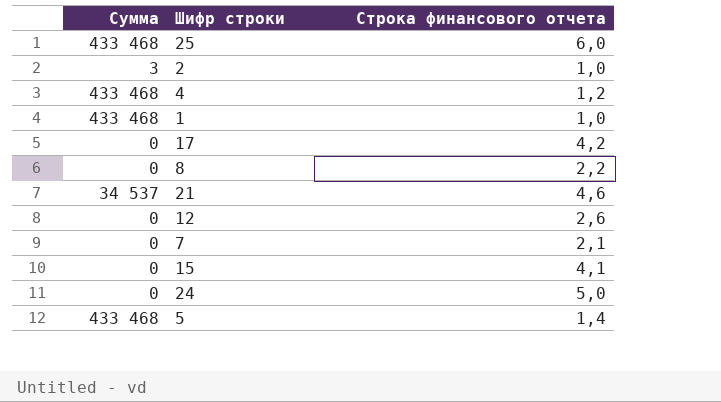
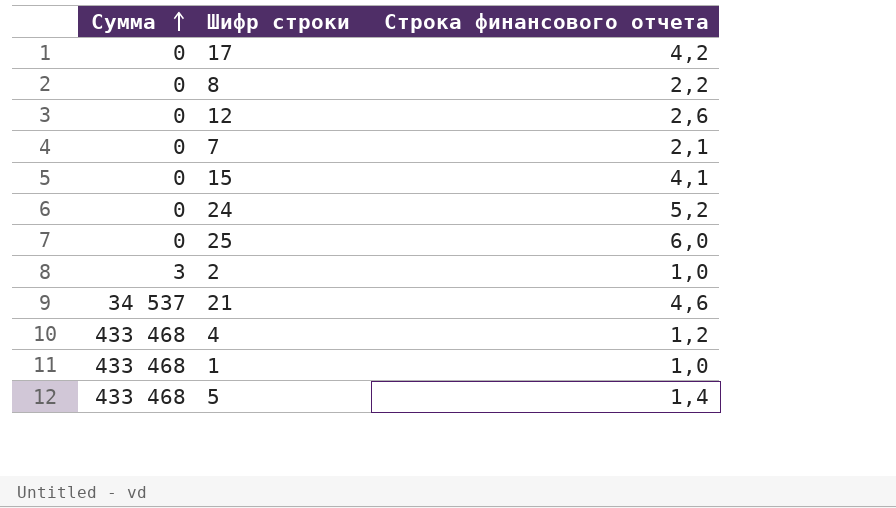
row order: none -> Сумма ascending
24 | Строка финансового отчета: 5,0 -> 5,2
25 | Сумма: 433 468 -> 0

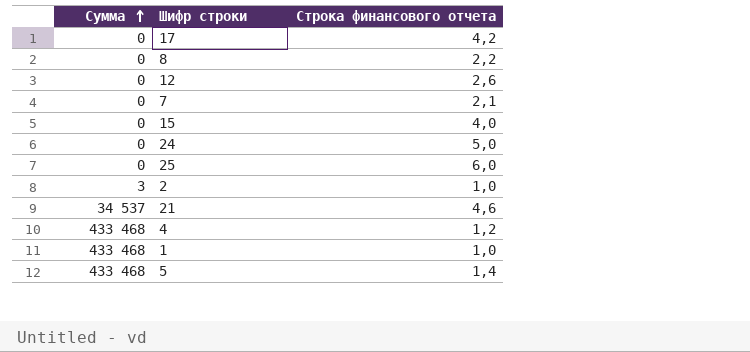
15 | Строка финансового отчета: 4,1 -> 4,0
24 | Строка финансового отчета: 5,2 -> 5,0

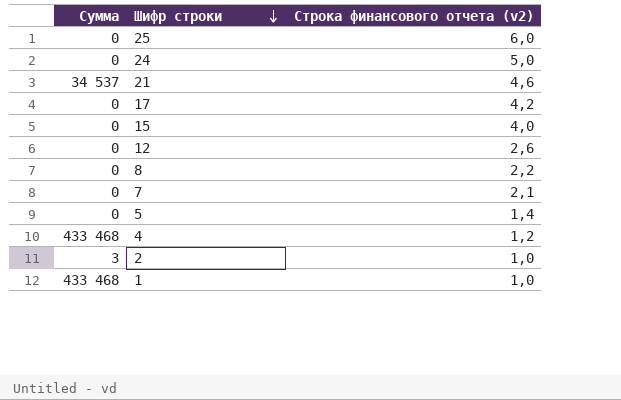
row order: Сумма ascending -> Шифр строки descending
column name: Строка финансового отчета -> Строка финансового отчета (v2)
5 | Сумма: 433 468 -> 0

